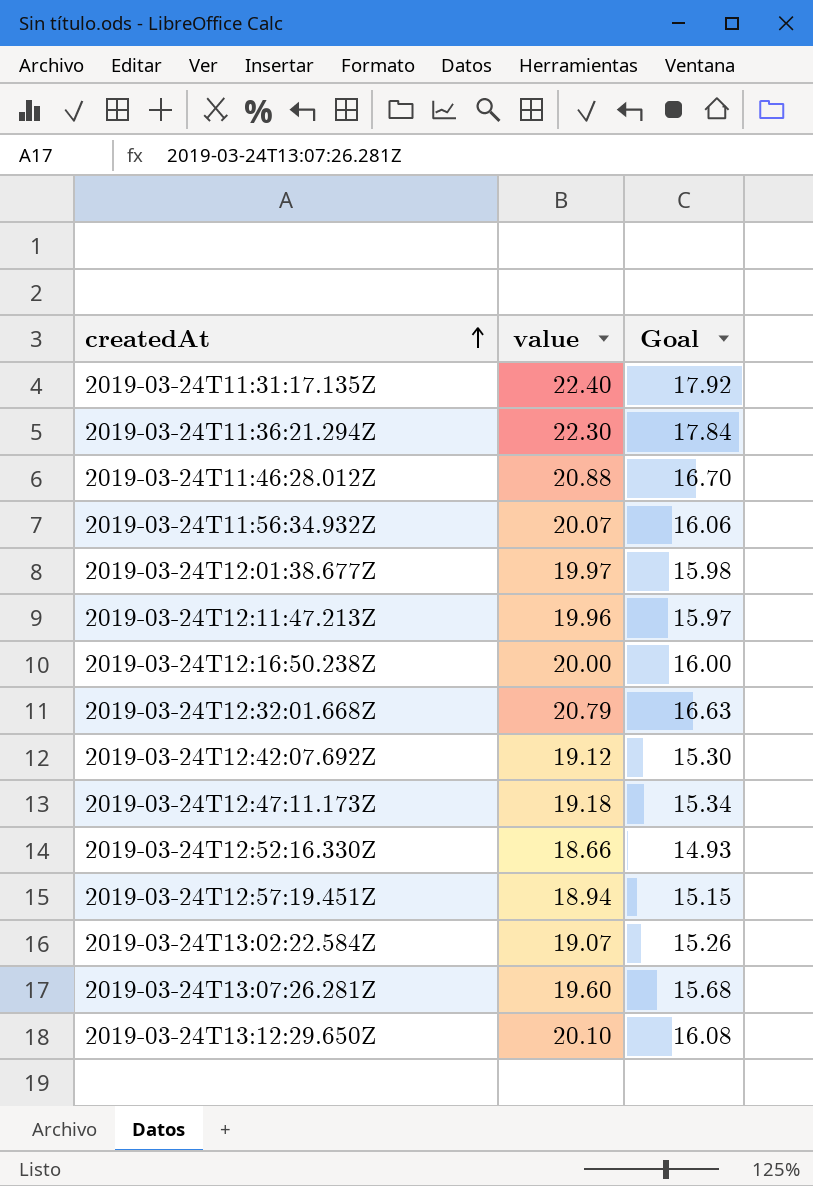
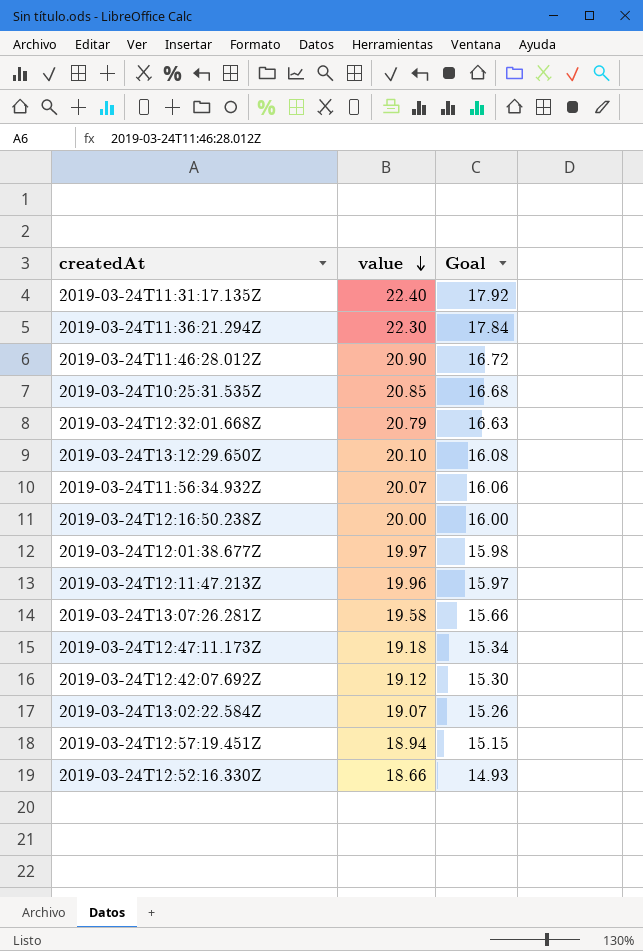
row order: createdAt ascending -> value descending
2019-03-24T11:46:28.012Z | value: 20.88 -> 20.90
2019-03-24T11:46:28.012Z | Goal: 16.70 -> 16.72
row 2019-03-24T10:25:31.535Z: none -> 20.85 | 16.68
2019-03-24T13:07:26.281Z | value: 19.60 -> 19.58
2019-03-24T13:07:26.281Z | Goal: 15.68 -> 15.66

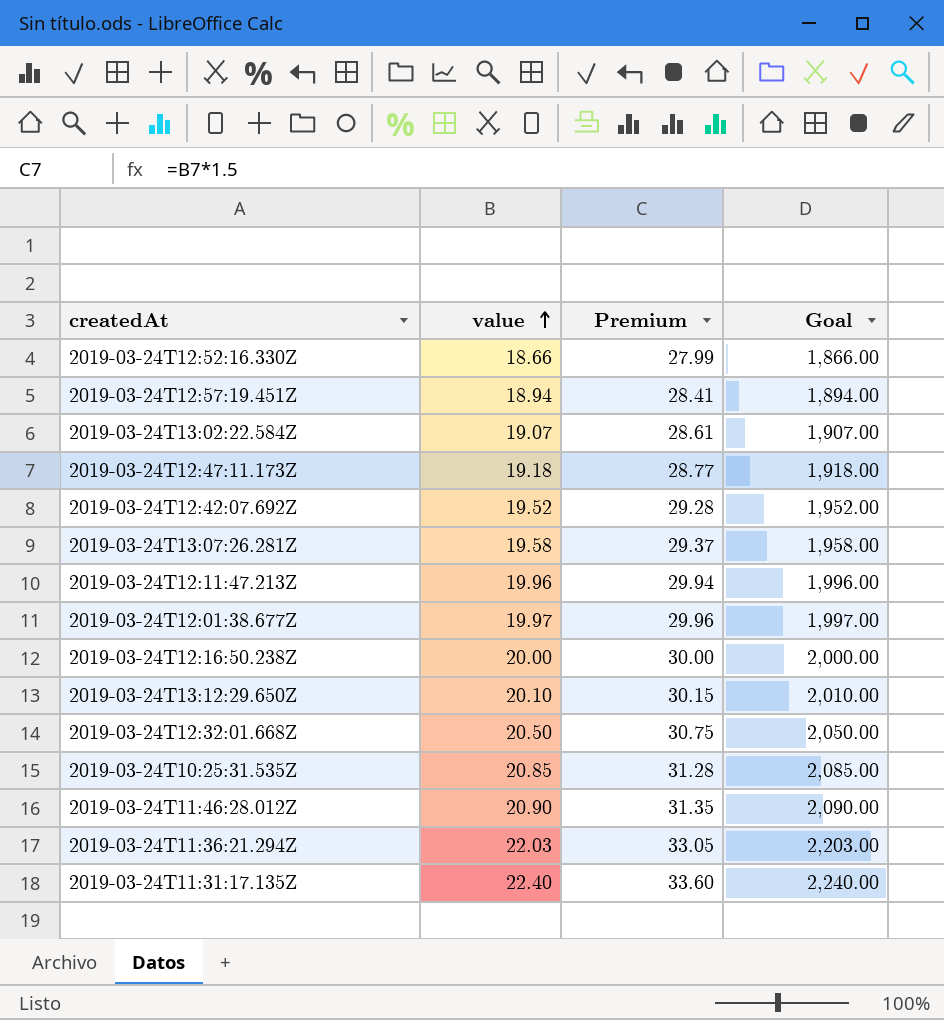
row order: value descending -> value ascending
column Premium | formula: none -> [value] * 1.5
column Goal | formula: [value] * 0.8 -> [value] * 100
row 2019-03-24T11:56:34.932Z: 20.07 | 16.06 -> none
2019-03-24T12:42:07.692Z | value: 19.12 -> 19.52
2019-03-24T12:32:01.668Z | value: 20.79 -> 20.50
2019-03-24T11:36:21.294Z | value: 22.30 -> 22.03

